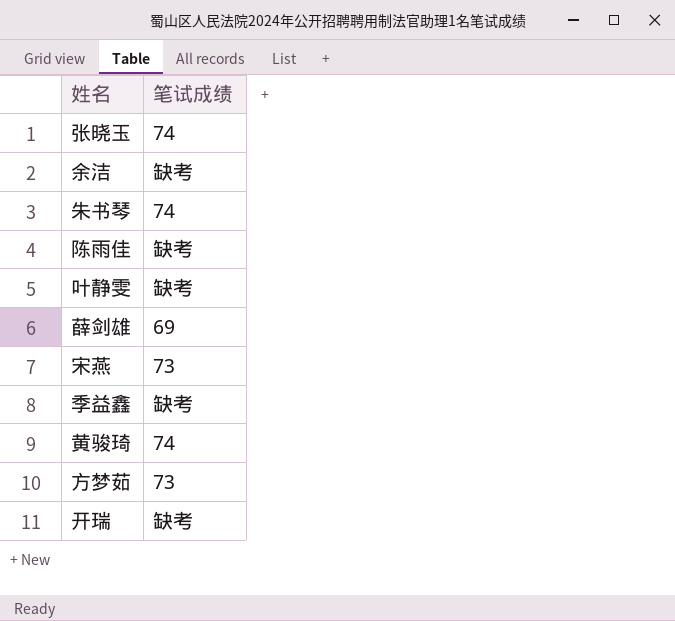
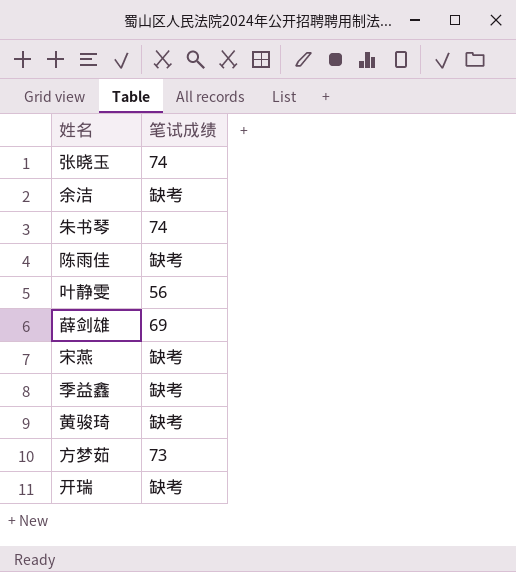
叶静雯 | 笔试成绩: 缺考 -> 56
宋燕 | 笔试成绩: 73 -> 缺考
黄骏琦 | 笔试成绩: 74 -> 缺考

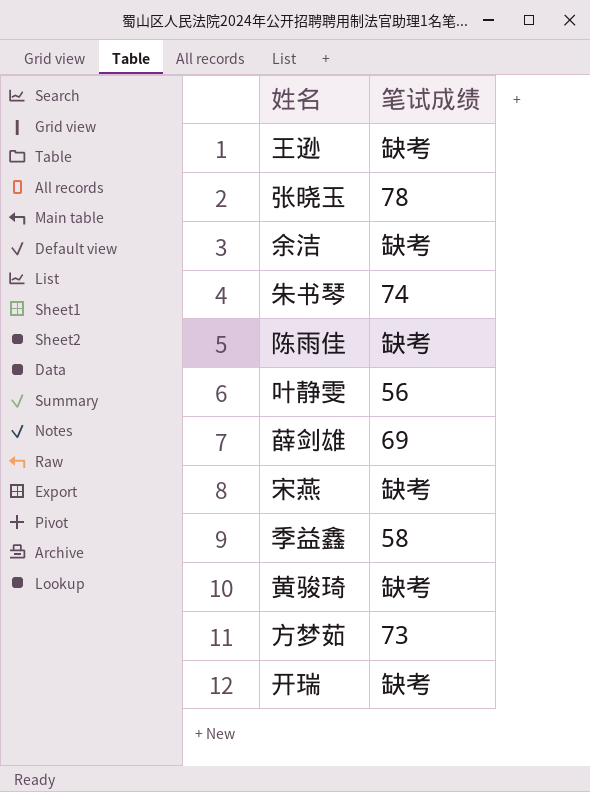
row 王逊: none -> 缺考
张晓玉 | 笔试成绩: 74 -> 78
季益鑫 | 笔试成绩: 缺考 -> 58

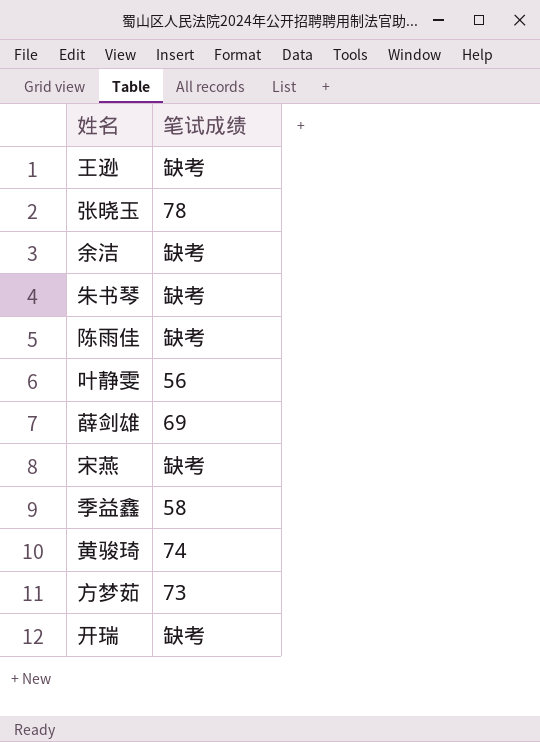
朱书琴 | 笔试成绩: 74 -> 缺考
黄骏琦 | 笔试成绩: 缺考 -> 74

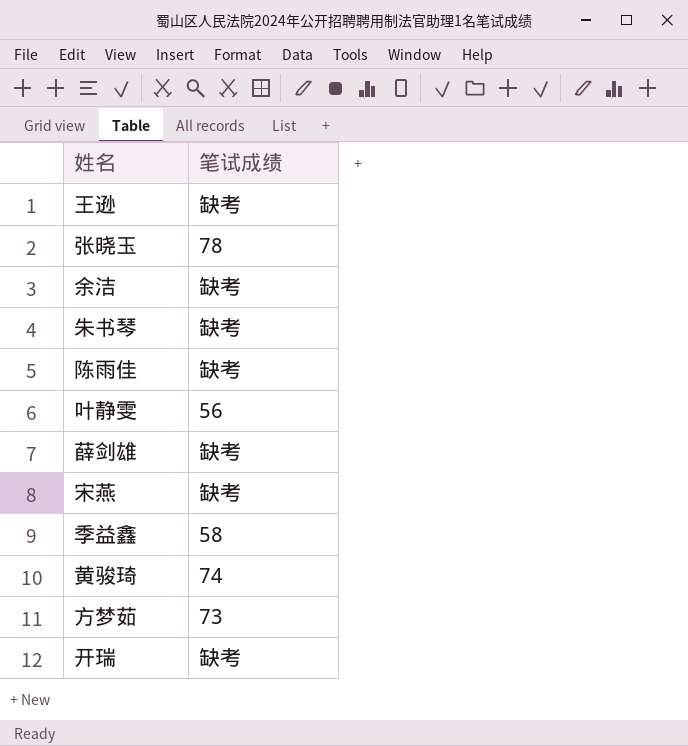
薛剑雄 | 笔试成绩: 69 -> 缺考

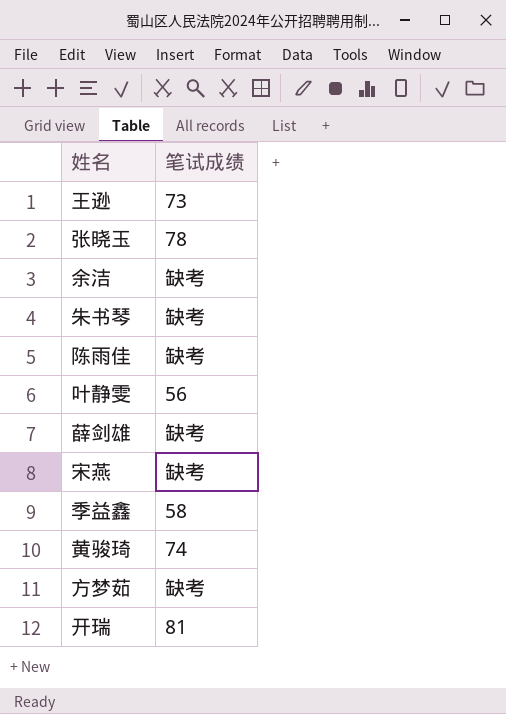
王逊 | 笔试成绩: 缺考 -> 73
方梦茹 | 笔试成绩: 73 -> 缺考
开瑞 | 笔试成绩: 缺考 -> 81

